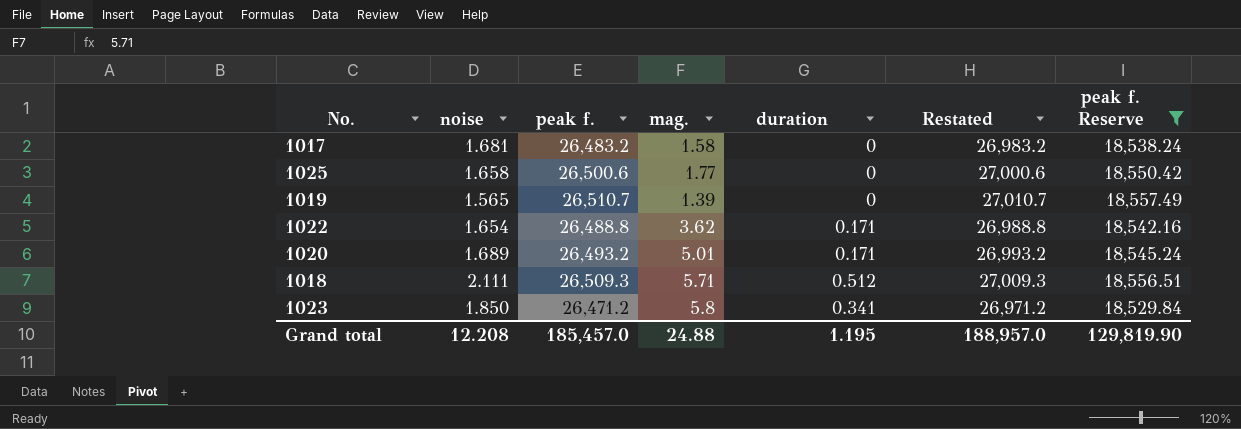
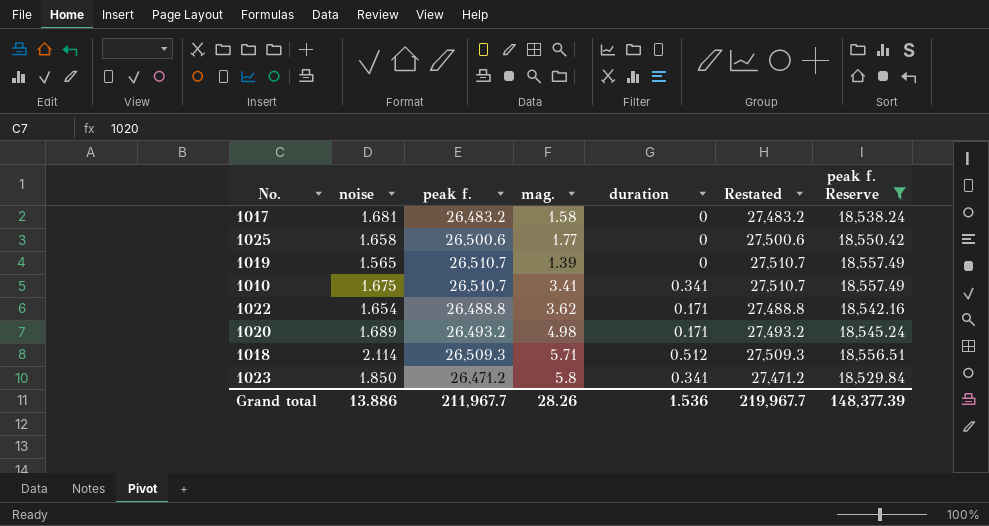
column Restated | formula: [peak f.] + 500 -> [peak f.] + 1000
row 1010: none -> 1.675 | 26,510.7 | 3.41 | 0.341 | 27,510.7 | 18,557.49
1020 | mag.: 5.01 -> 4.98
1018 | noise: 2.111 -> 2.114
Grand total | noise: 12.208 -> 13.886
Grand total | peak f.: 185,457.0 -> 211,967.7
Grand total | mag.: 24.88 -> 28.26
Grand total | duration: 1.195 -> 1.536
Grand total | Restated: 188,957.0 -> 219,967.7
Grand total | peak f. Reserve: 129,819.90 -> 148,377.39

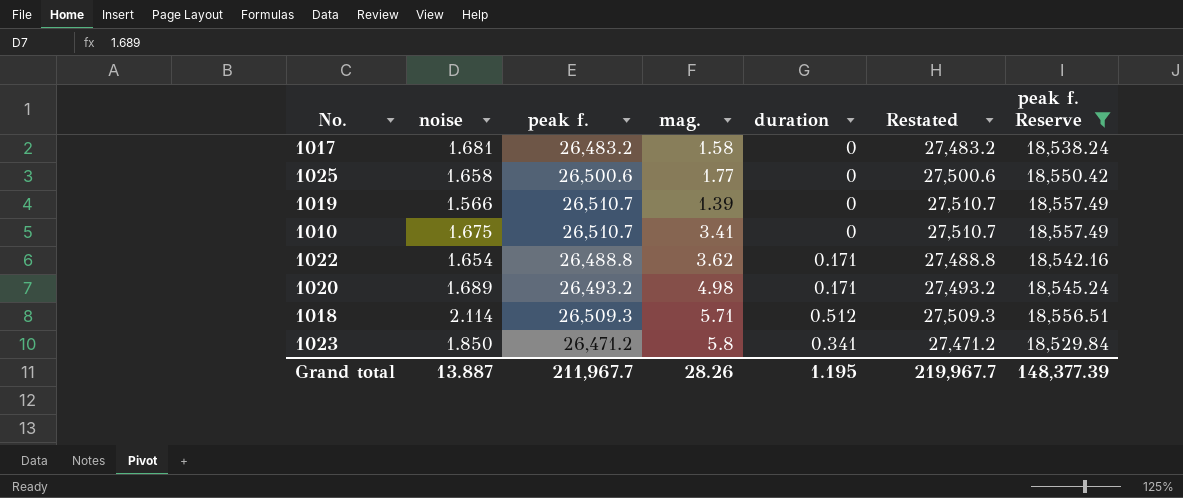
1019 | noise: 1.565 -> 1.566
1010 | duration: 0.341 -> 0
Grand total | noise: 13.886 -> 13.887
Grand total | duration: 1.536 -> 1.195

